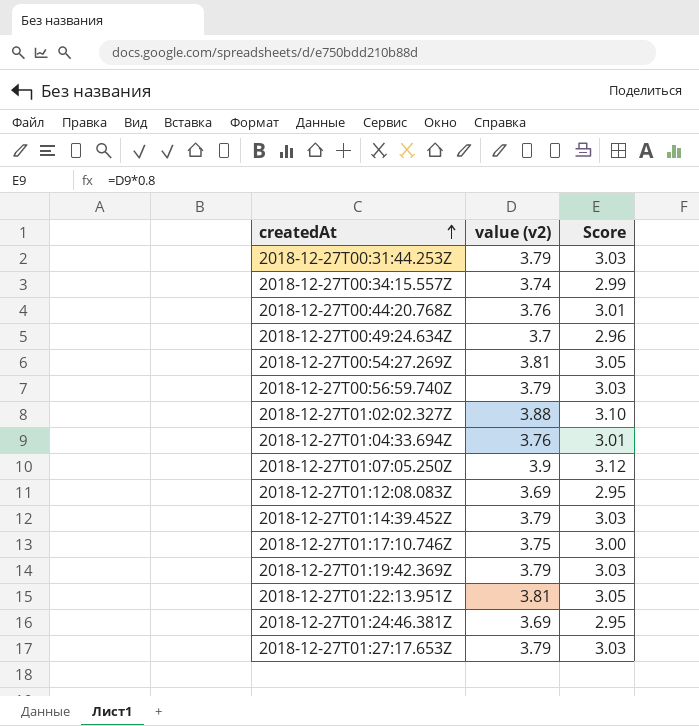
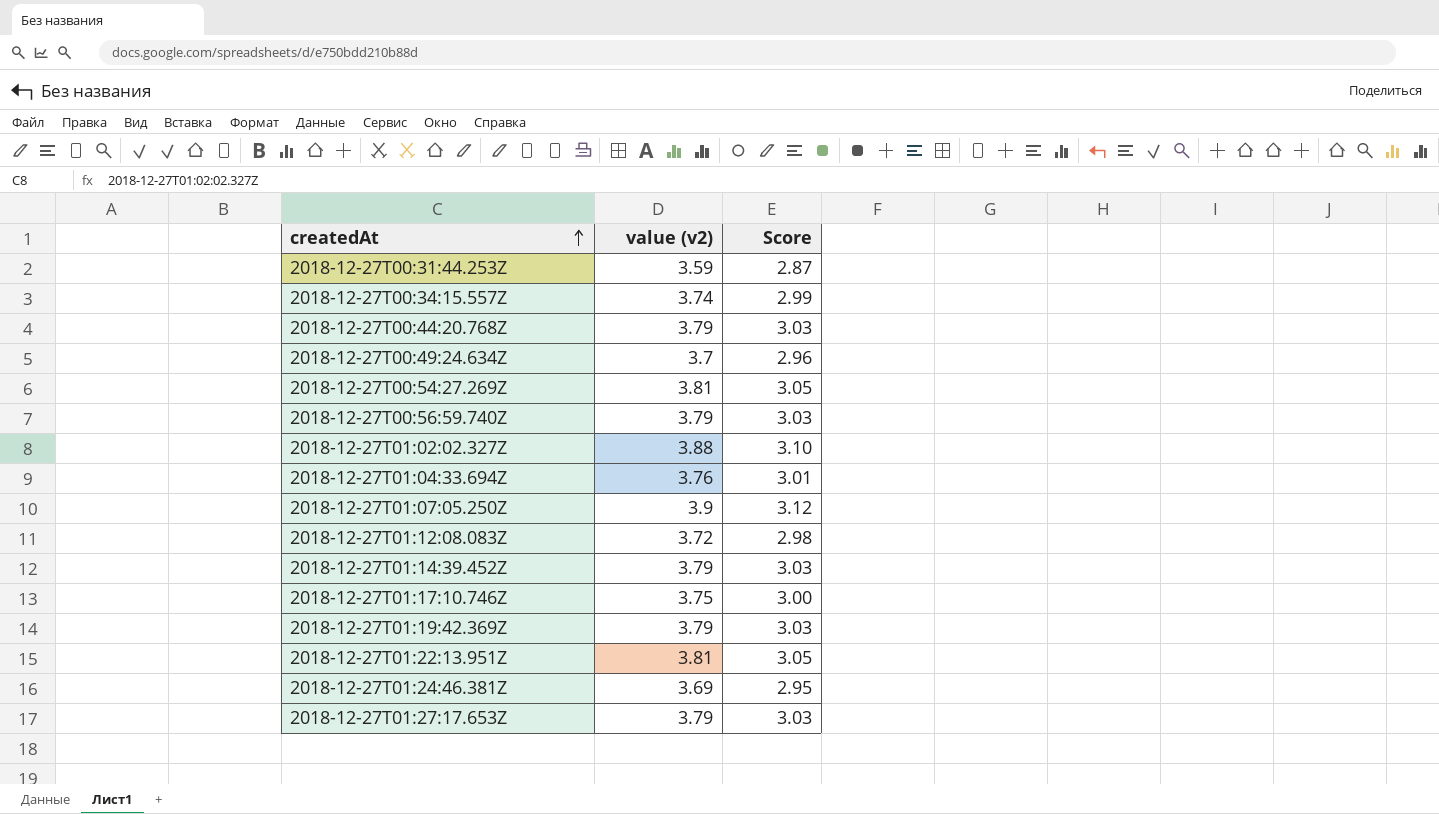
2018-12-27T00:31:44.253Z | value (v2): 3.79 -> 3.59
2018-12-27T00:31:44.253Z | Score: 3.03 -> 2.87
2018-12-27T00:44:20.768Z | value (v2): 3.76 -> 3.79
2018-12-27T00:44:20.768Z | Score: 3.01 -> 3.03
2018-12-27T01:12:08.083Z | value (v2): 3.69 -> 3.72
2018-12-27T01:12:08.083Z | Score: 2.95 -> 2.98

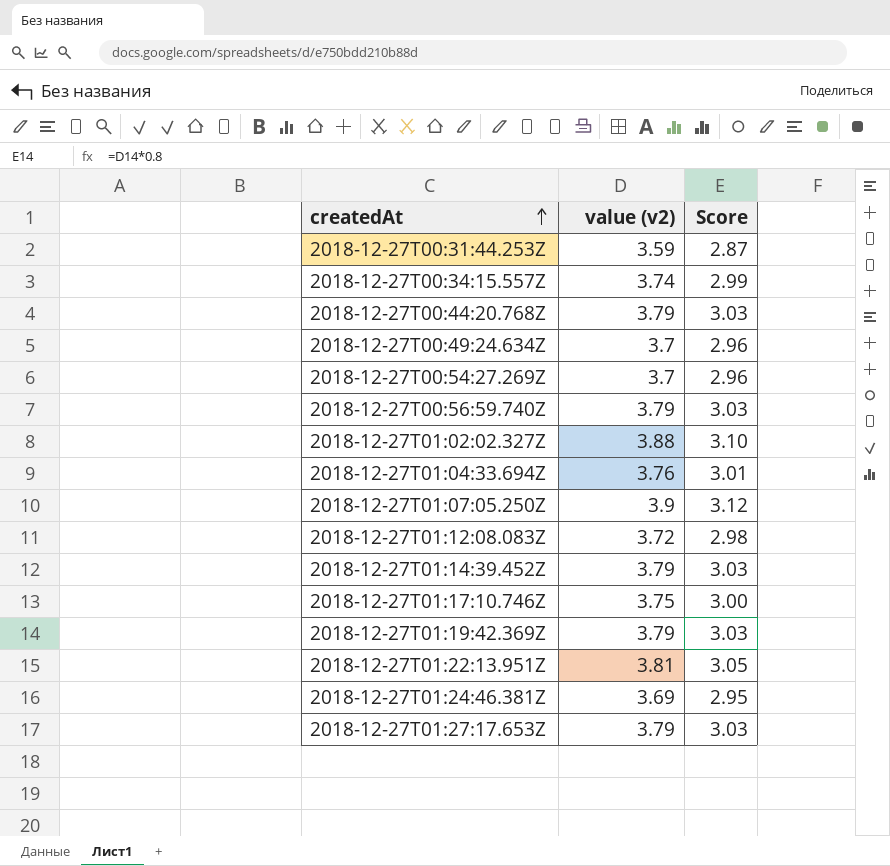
2018-12-27T00:54:27.269Z | value (v2): 3.81 -> 3.7
2018-12-27T00:54:27.269Z | Score: 3.05 -> 2.96

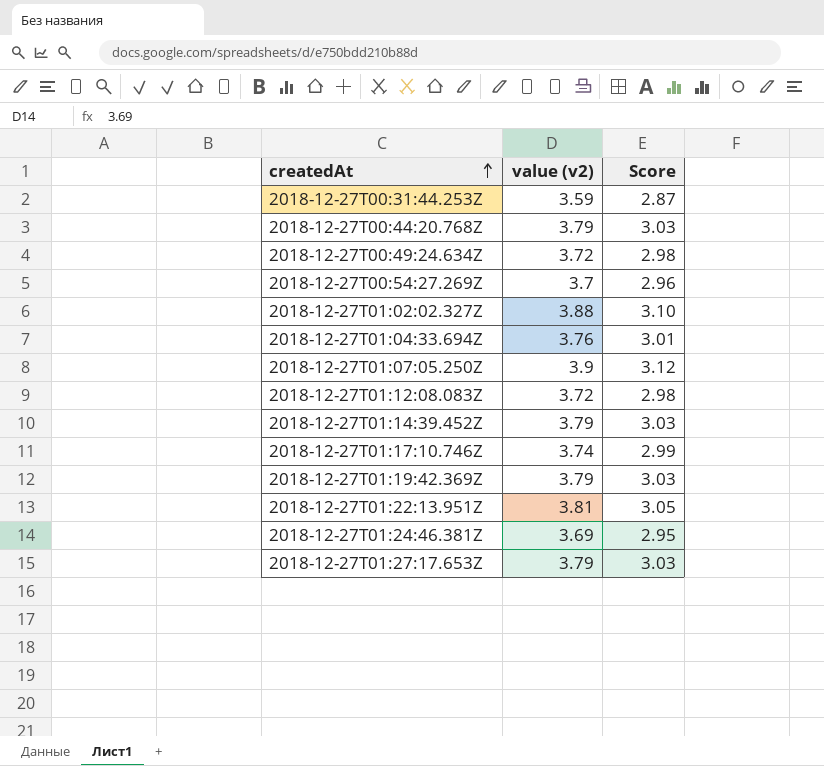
row 2018-12-27T00:34:15.557Z: 3.74 | 2.99 -> none
row 2018-12-27T00:56:59.740Z: 3.79 | 3.03 -> none
2018-12-27T00:49:24.634Z | value (v2): 3.7 -> 3.72
2018-12-27T00:49:24.634Z | Score: 2.96 -> 2.98
2018-12-27T01:17:10.746Z | value (v2): 3.75 -> 3.74
2018-12-27T01:17:10.746Z | Score: 3.00 -> 2.99

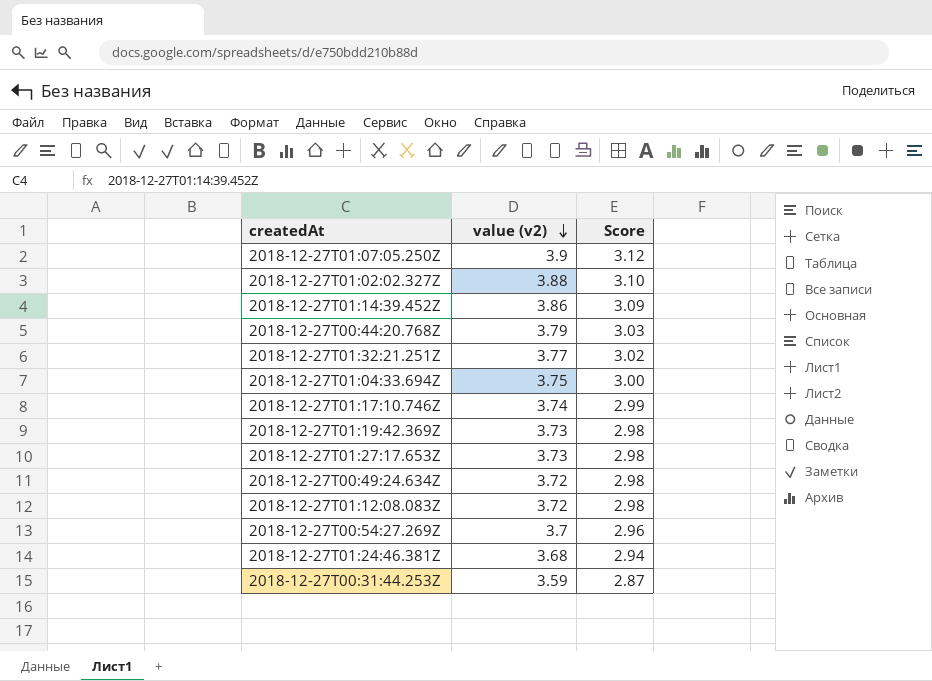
row order: createdAt ascending -> value (v2) descending
row 2018-12-27T01:22:13.951Z: 3.81 | 3.05 -> none
2018-12-27T01:14:39.452Z | value (v2): 3.79 -> 3.86
2018-12-27T01:14:39.452Z | Score: 3.03 -> 3.09
row 2018-12-27T01:32:21.251Z: none -> 3.77 | 3.02
2018-12-27T01:04:33.694Z | value (v2): 3.76 -> 3.75
2018-12-27T01:04:33.694Z | Score: 3.01 -> 3.00
2018-12-27T01:19:42.369Z | value (v2): 3.79 -> 3.73
2018-12-27T01:19:42.369Z | Score: 3.03 -> 2.98
2018-12-27T01:27:17.653Z | value (v2): 3.79 -> 3.73
2018-12-27T01:27:17.653Z | Score: 3.03 -> 2.98
2018-12-27T01:24:46.381Z | value (v2): 3.69 -> 3.68
2018-12-27T01:24:46.381Z | Score: 2.95 -> 2.94

